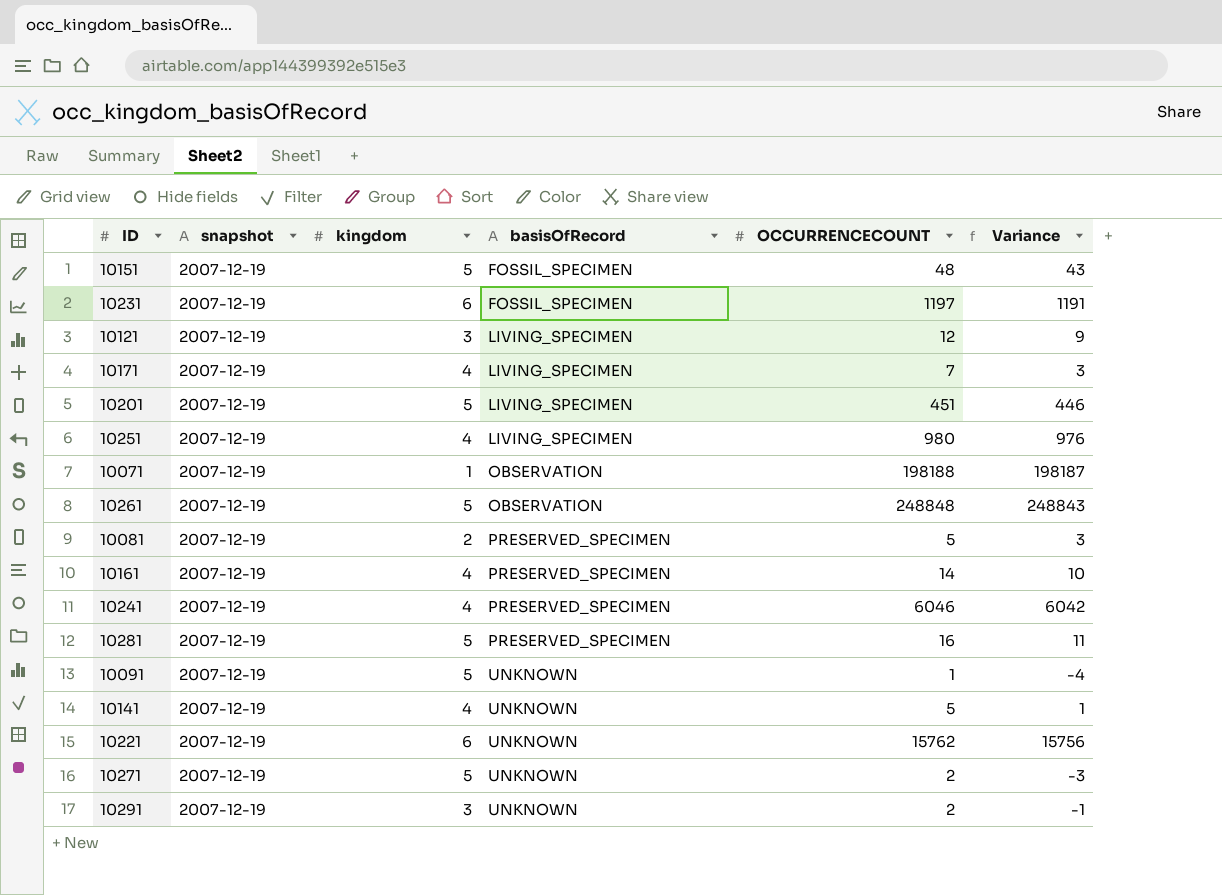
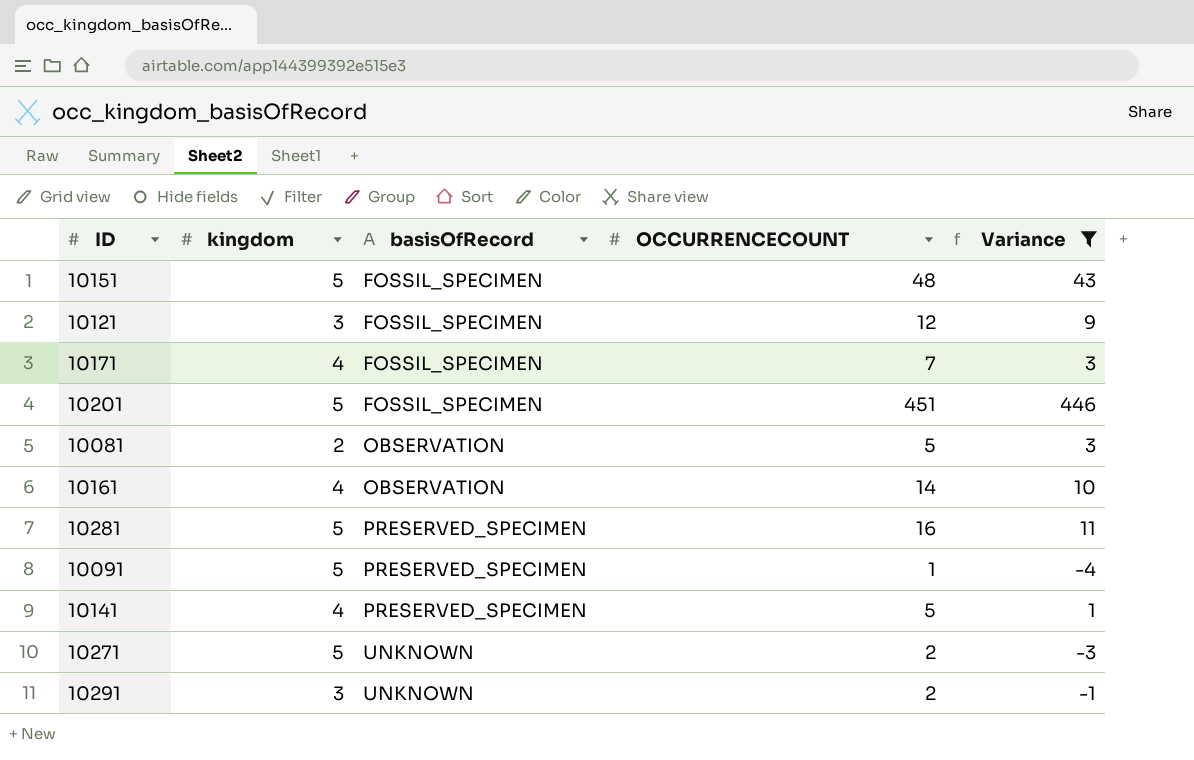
filter: none -> Variance <= 446
column snapshot | position: 2 -> none
10121 | basisOfRecord: LIVING_SPECIMEN -> FOSSIL_SPECIMEN
10171 | basisOfRecord: LIVING_SPECIMEN -> FOSSIL_SPECIMEN
10201 | basisOfRecord: LIVING_SPECIMEN -> FOSSIL_SPECIMEN
10081 | basisOfRecord: PRESERVED_SPECIMEN -> OBSERVATION
10161 | basisOfRecord: PRESERVED_SPECIMEN -> OBSERVATION
10091 | basisOfRecord: UNKNOWN -> PRESERVED_SPECIMEN
10141 | basisOfRecord: UNKNOWN -> PRESERVED_SPECIMEN

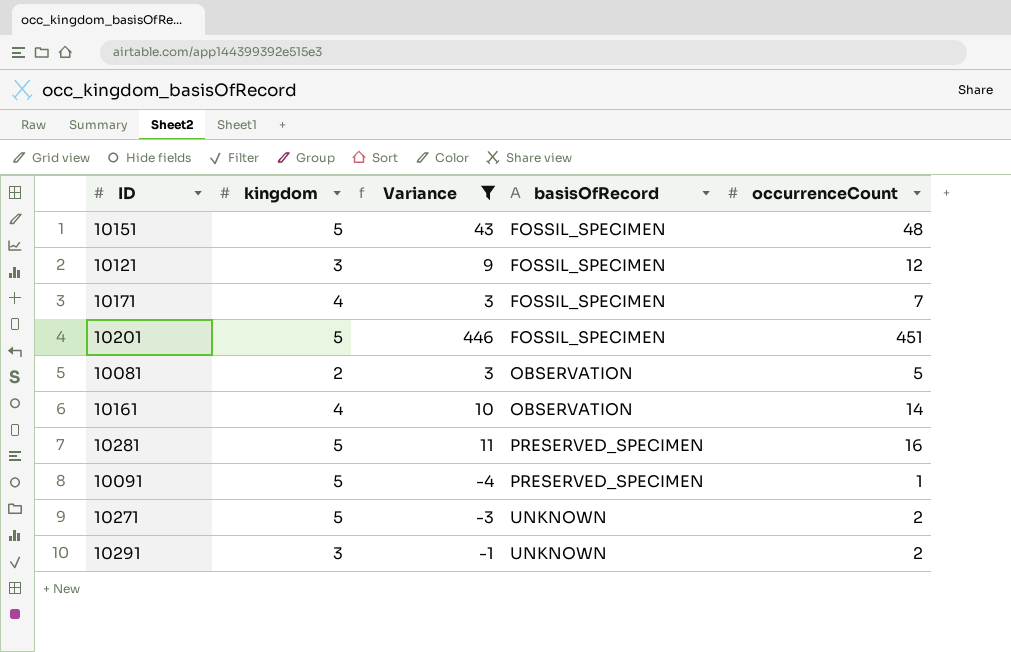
column Variance | position: 5 -> 3
column name: OCCURRENCECOUNT -> occurrenceCount
row 10141: 4 | PRESERVED_SPECIMEN | 5 | 1 -> none

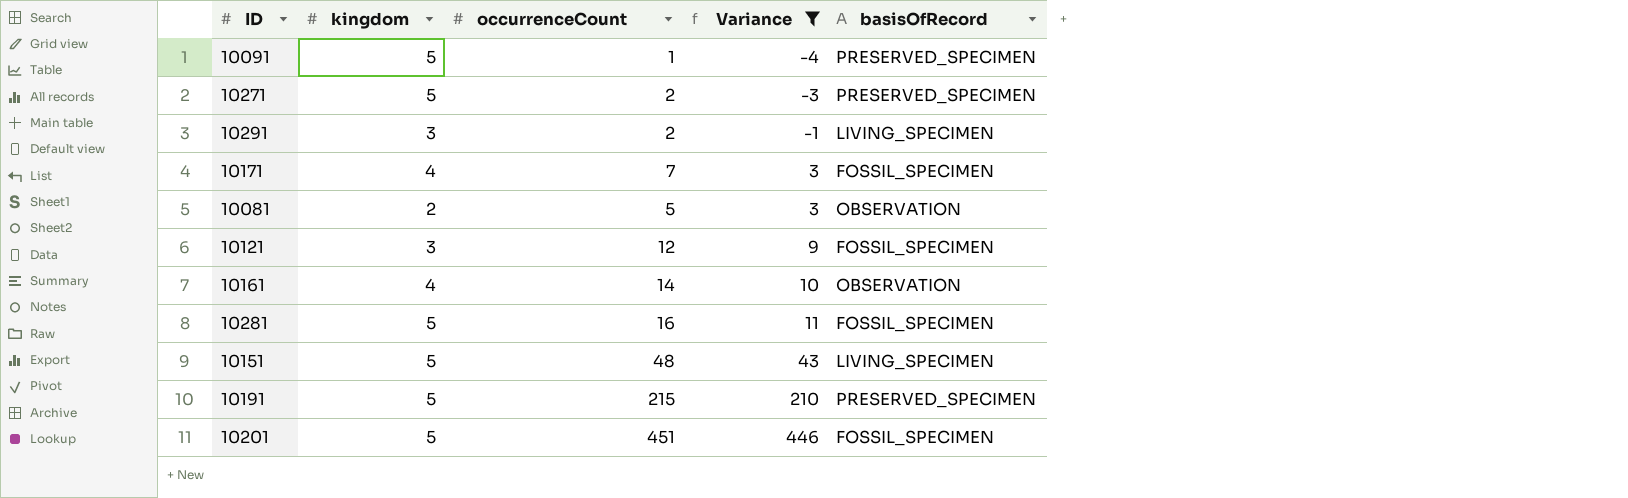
row order: basisOfRecord ascending -> Variance ascending
column occurrenceCount | position: 5 -> 3
10271 | basisOfRecord: UNKNOWN -> PRESERVED_SPECIMEN
10291 | basisOfRecord: UNKNOWN -> LIVING_SPECIMEN
10281 | basisOfRecord: PRESERVED_SPECIMEN -> FOSSIL_SPECIMEN
10151 | basisOfRecord: FOSSIL_SPECIMEN -> LIVING_SPECIMEN
row 10191: none -> 5 | 215 | 210 | PRESERVED_SPECIMEN

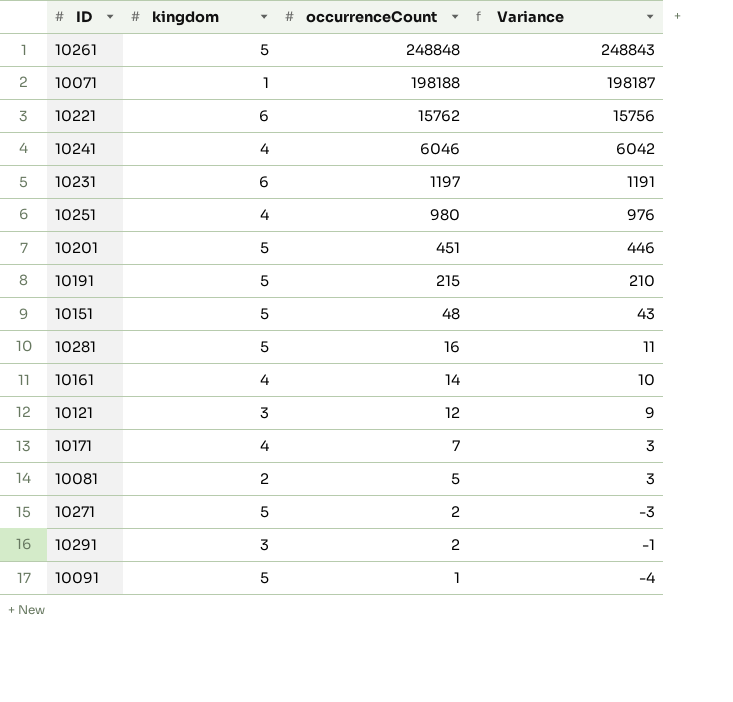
filter: Variance <= 446 -> none
row order: Variance ascending -> occurrenceCount descending
column basisOfRecord | position: 5 -> none

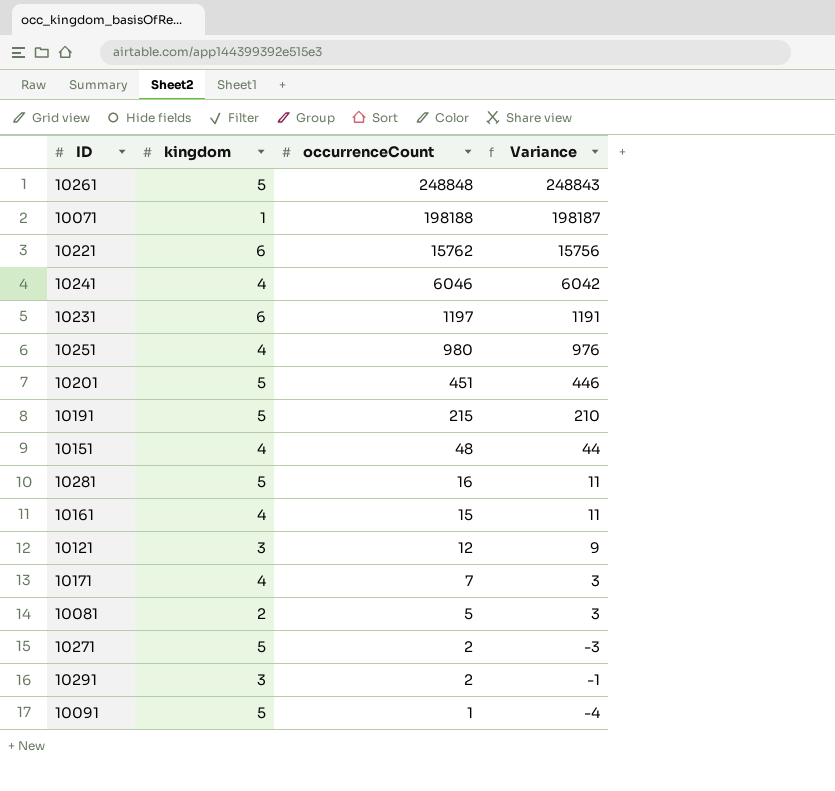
10151 | kingdom: 5 -> 4
10151 | Variance: 43 -> 44
10161 | occurrenceCount: 14 -> 15
10161 | Variance: 10 -> 11

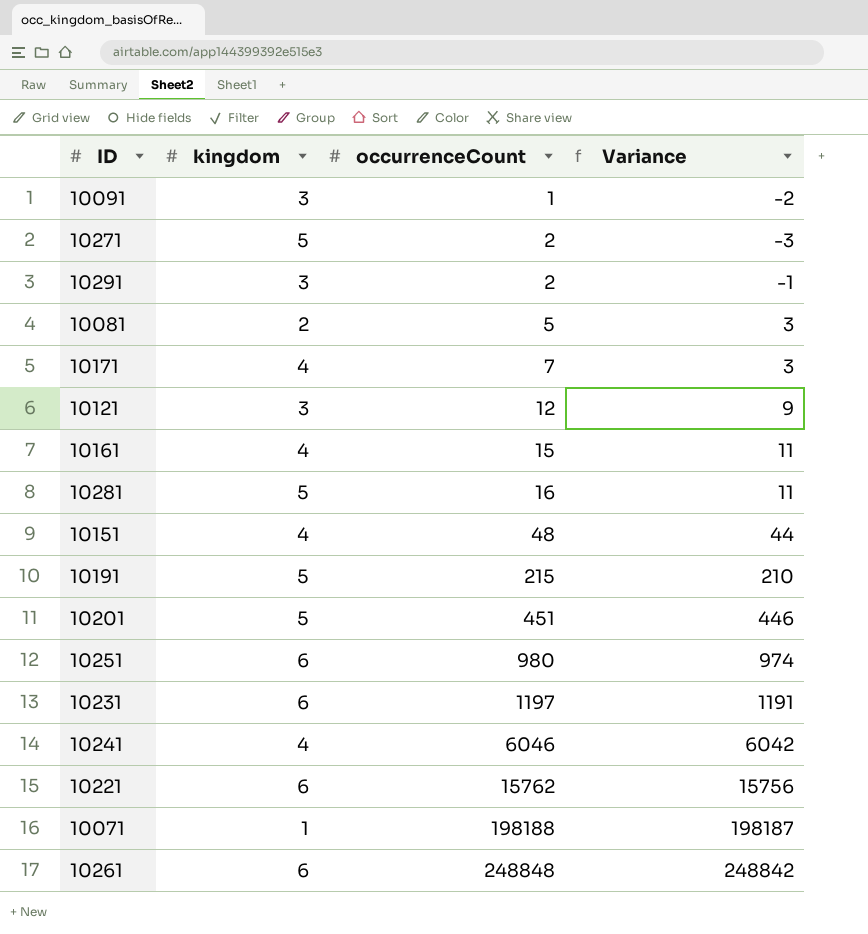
row order: occurrenceCount descending -> occurrenceCount ascending
10091 | kingdom: 5 -> 3
10091 | Variance: -4 -> -2
10251 | kingdom: 4 -> 6
10251 | Variance: 976 -> 974
10261 | kingdom: 5 -> 6
10261 | Variance: 248843 -> 248842

